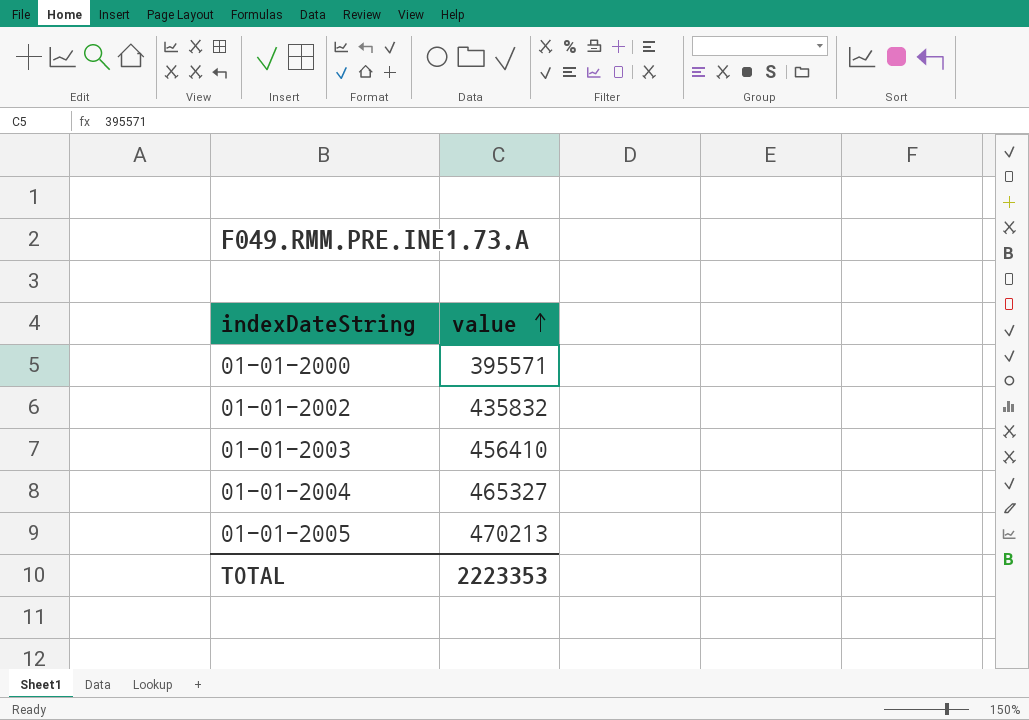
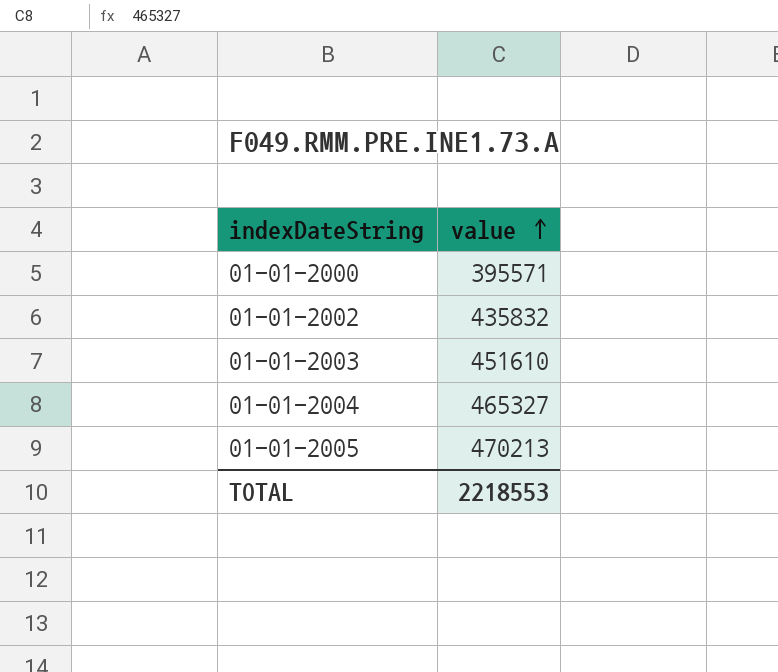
01-01-2003 | value: 456410 -> 451610
TOTAL | value: 2223353 -> 2218553

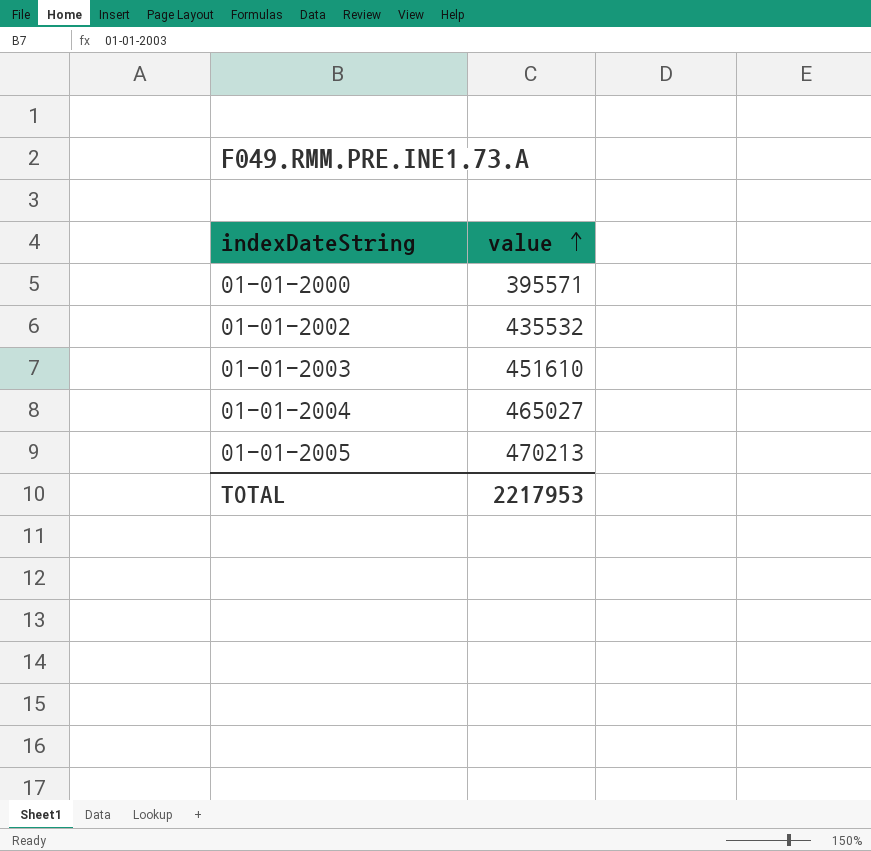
01-01-2002 | value: 435832 -> 435532
01-01-2004 | value: 465327 -> 465027
TOTAL | value: 2218553 -> 2217953

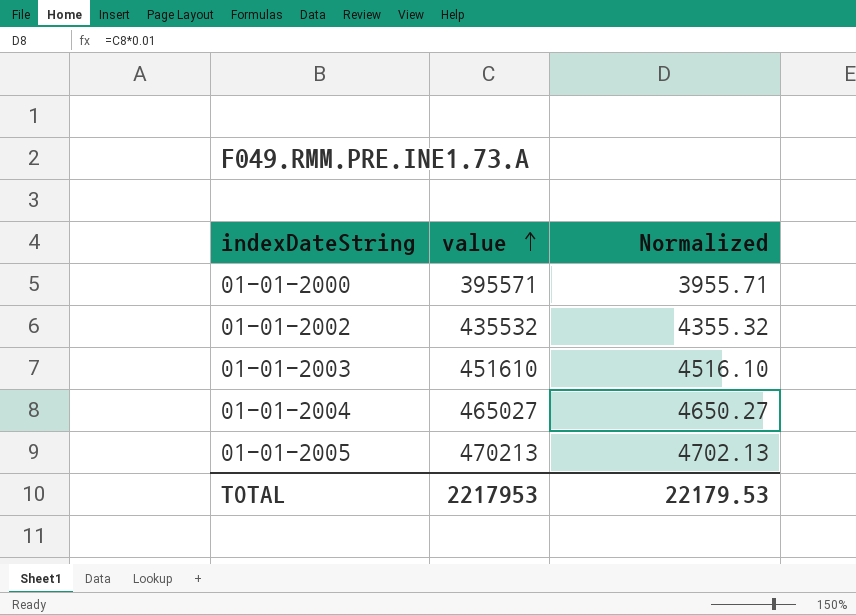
column Normalized | formula: none -> [value] * 0.01

